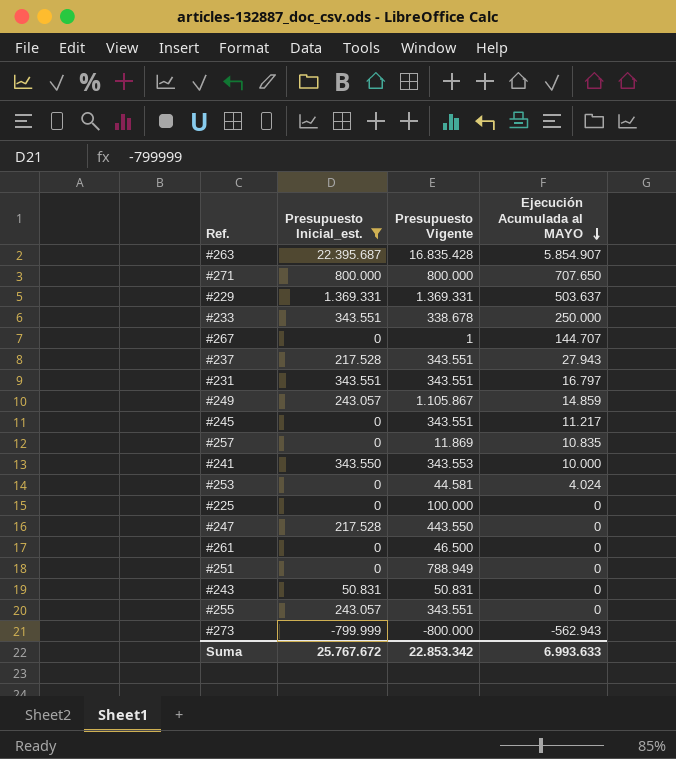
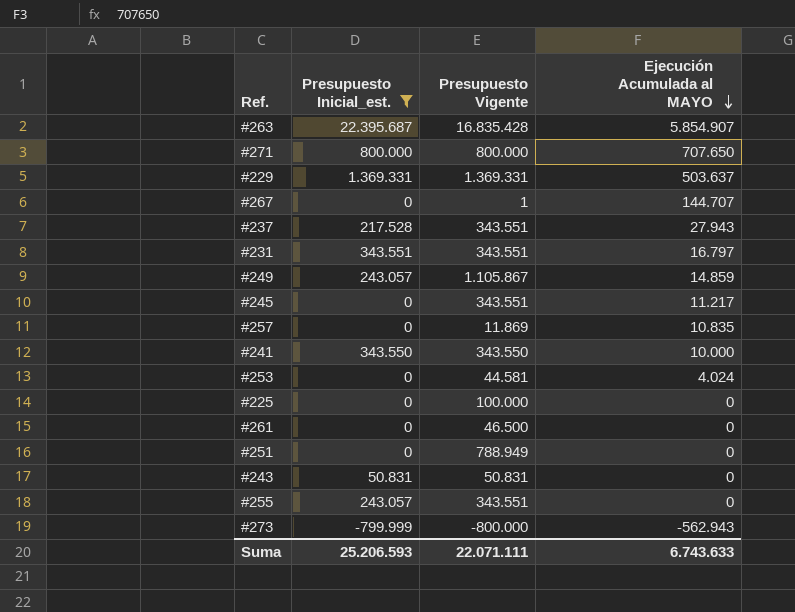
row #233: 343.551 | 338.678 | 250.000 -> none
row #247: 217.528 | 443.550 | 0 -> none
#241 | Presupuesto Vigente: 343.553 -> 343.550
Suma | Presupuesto Inicial_est.: 25.767.672 -> 25.206.593
Suma | Presupuesto Vigente: 22.853.342 -> 22.071.111
Suma | Ejecución Acumulada al MAYO: 6.993.633 -> 6.743.633

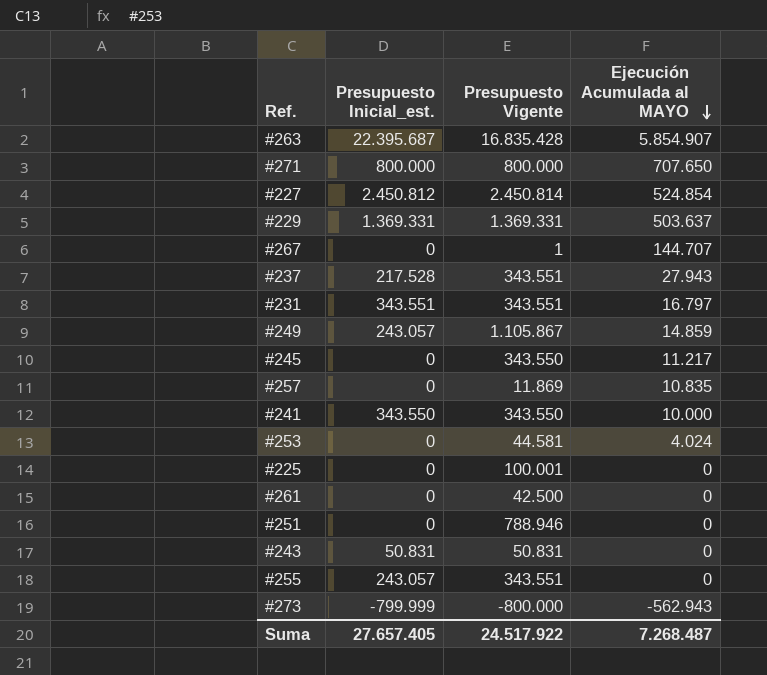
filter: Presupuesto Inicial_est. != 2.450.812 -> none
#245 | Presupuesto Vigente: 343.551 -> 343.550
#225 | Presupuesto Vigente: 100.000 -> 100.001
#261 | Presupuesto Vigente: 46.500 -> 42.500
#251 | Presupuesto Vigente: 788.949 -> 788.946
Suma | Presupuesto Inicial_est.: 25.206.593 -> 27.657.405
Suma | Presupuesto Vigente: 22.071.111 -> 24.517.922
Suma | Ejecución Acumulada al MAYO: 6.743.633 -> 7.268.487

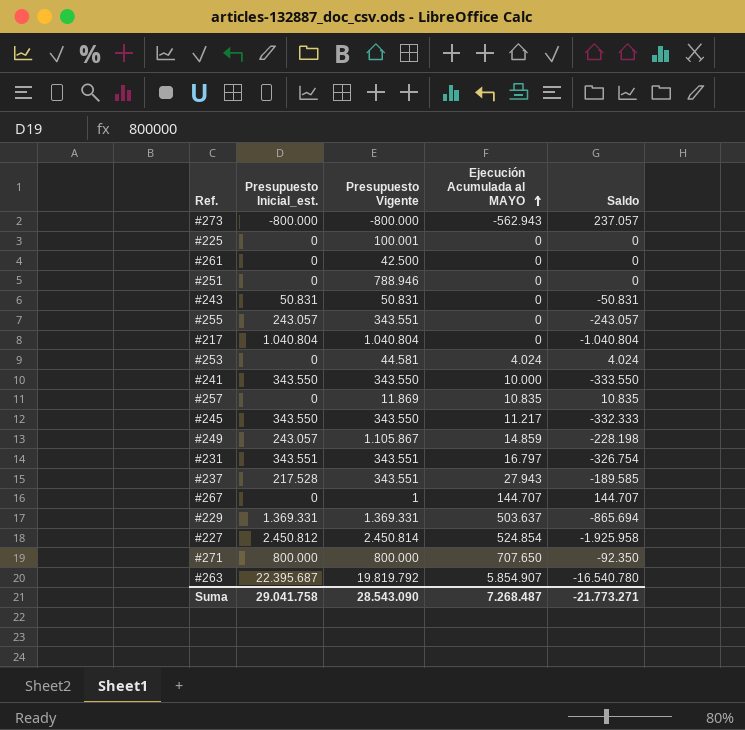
row order: Ejecución Acumulada al MAYO descending -> Ejecución Acumulada al MAYO ascending
column Saldo | formula: none -> [Ejecución Acumulada al MAYO] - [Presupuesto Inicial_est.]
#273 | Presupuesto Inicial_est.: -799.999 -> -800.000
row #217: none -> 1.040.804 | 1.040.804 | 0 | -1.040.804
#245 | Presupuesto Inicial_est.: 0 -> 343.550
#263 | Presupuesto Vigente: 16.835.428 -> 19.819.792
Suma | Presupuesto Inicial_est.: 27.657.405 -> 29.041.758
Suma | Presupuesto Vigente: 24.517.922 -> 28.543.090

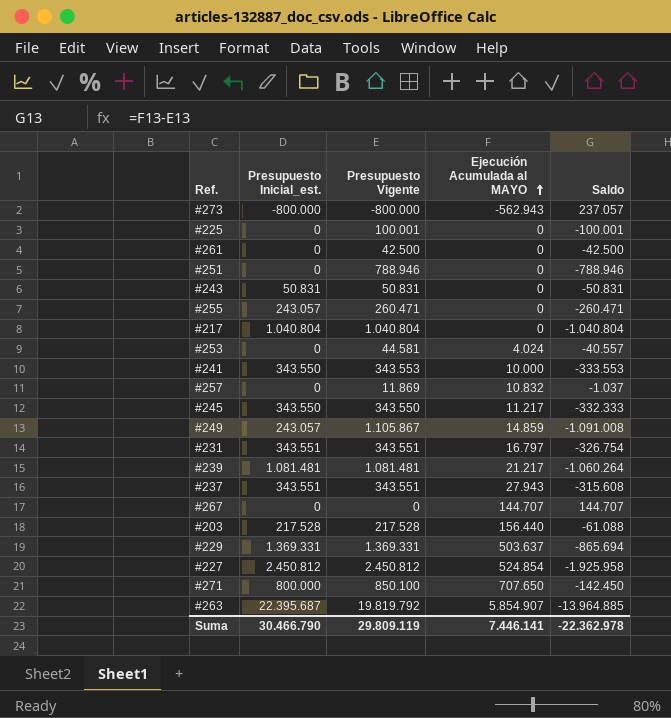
column Saldo | formula: [Ejecución Acumulada al MAYO] - [Presupuesto Inicial_est.] -> [Ejecución Acumulada al MAYO] - [Presupuesto Vigente]
#255 | Presupuesto Vigente: 343.551 -> 260.471
#241 | Presupuesto Vigente: 343.550 -> 343.553
#257 | Ejecución Acumulada al MAYO: 10.835 -> 10.832
row #239: none -> 1.081.481 | 1.081.481 | 21.217 | -1.060.264
#237 | Presupuesto Inicial_est.: 217.528 -> 343.551
#267 | Presupuesto Vigente: 1 -> 0
row #203: none -> 217.528 | 217.528 | 156.440 | -61.088
#227 | Presupuesto Vigente: 2.450.814 -> 2.450.812
#271 | Presupuesto Vigente: 800.000 -> 850.100
Suma | Presupuesto Inicial_est.: 29.041.758 -> 30.466.790
Suma | Presupuesto Vigente: 28.543.090 -> 29.809.119
Suma | Ejecución Acumulada al MAYO: 7.268.487 -> 7.446.141
Suma | Saldo: -21.773.271 -> -22.362.978

